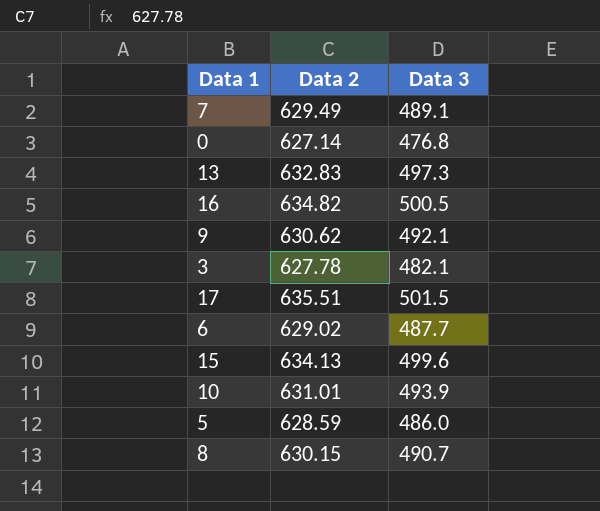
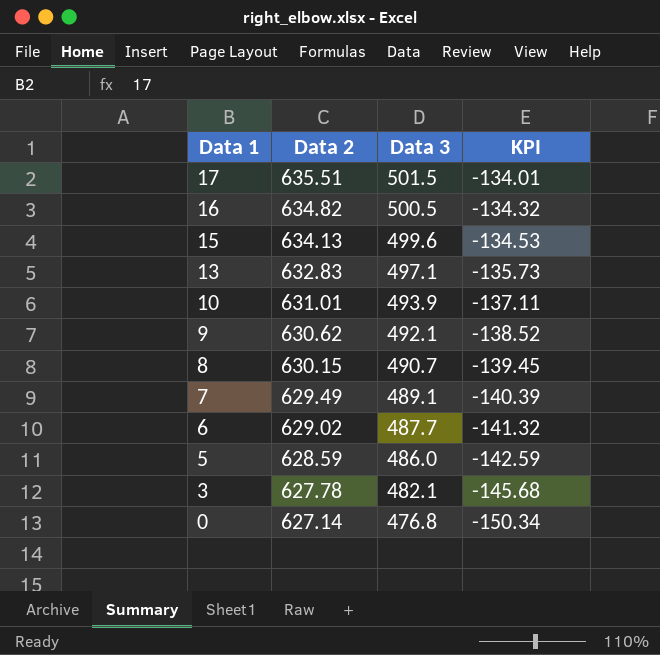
row order: none -> Data 1 descending
column KPI | formula: none -> [Data 3] - [Data 2]
13 | Data 3: 497.3 -> 497.1

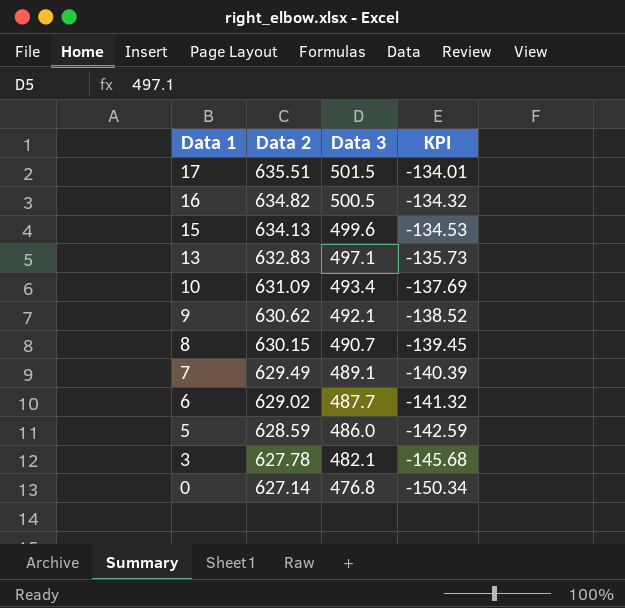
10 | Data 2: 631.01 -> 631.09
10 | Data 3: 493.9 -> 493.4
10 | KPI: -137.11 -> -137.69

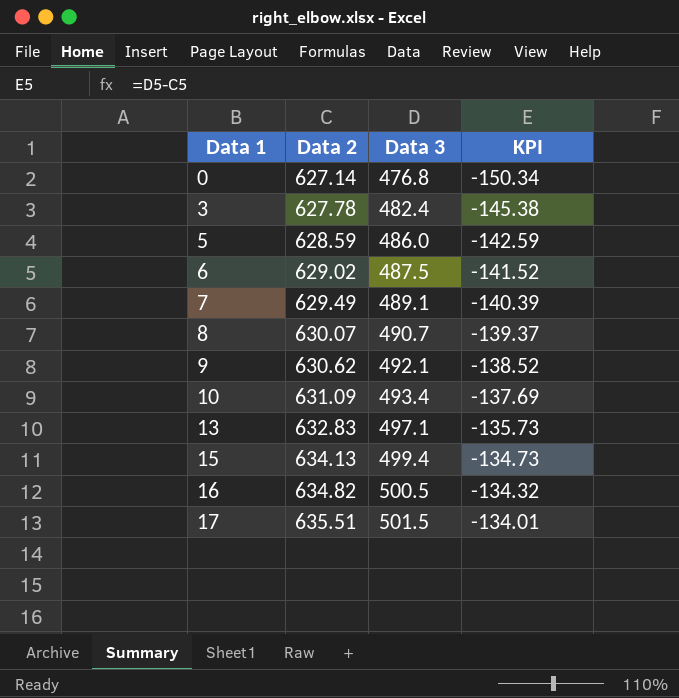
row order: Data 1 descending -> Data 1 ascending
3 | Data 3: 482.1 -> 482.4
3 | KPI: -145.68 -> -145.38
6 | Data 3: 487.7 -> 487.5
6 | KPI: -141.32 -> -141.52
8 | Data 2: 630.15 -> 630.07
8 | KPI: -139.45 -> -139.37
15 | Data 3: 499.6 -> 499.4
15 | KPI: -134.53 -> -134.73

